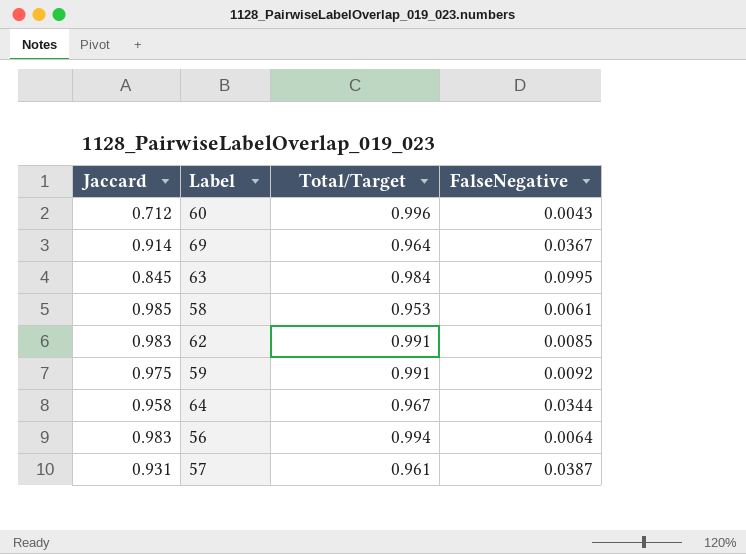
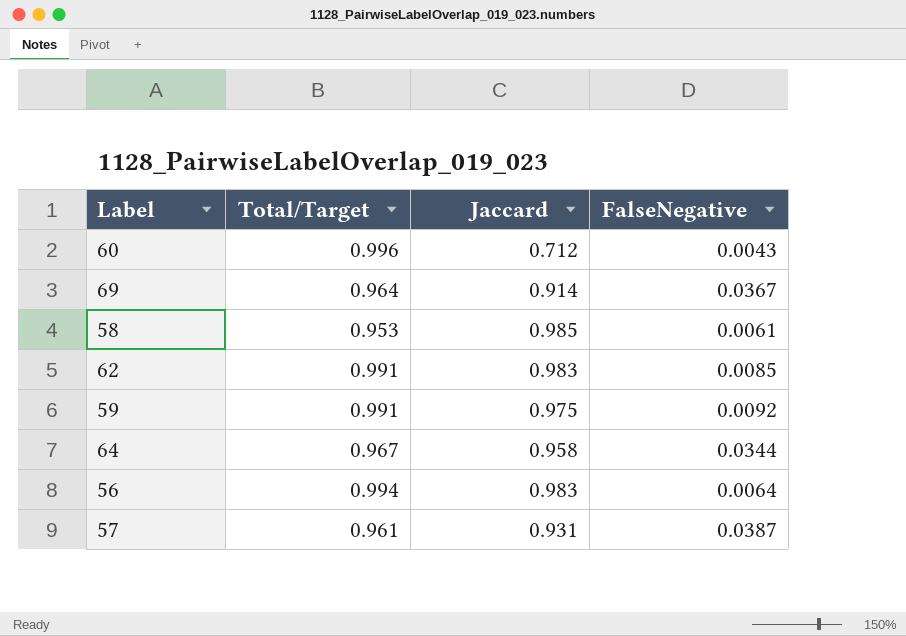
column Jaccard | position: 1 -> 3
row 63: 0.845 | 0.984 | 0.0995 -> none

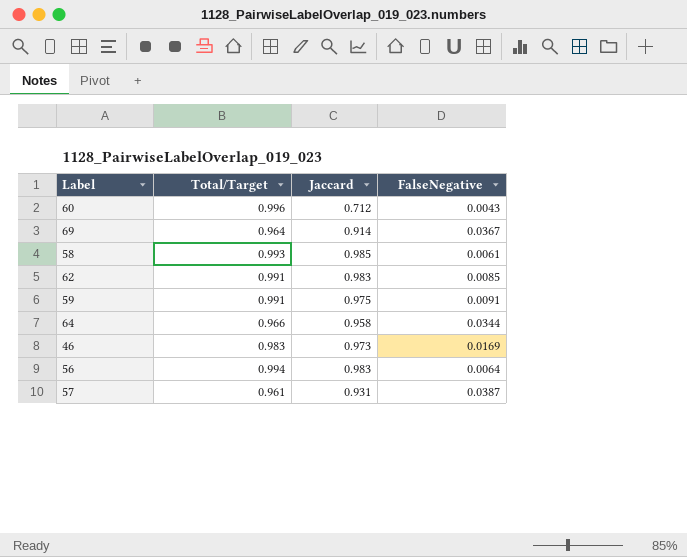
58 | Total/Target: 0.953 -> 0.993
59 | FalseNegative: 0.0092 -> 0.0091
64 | Total/Target: 0.967 -> 0.966
row 46: none -> 0.983 | 0.973 | 0.0169

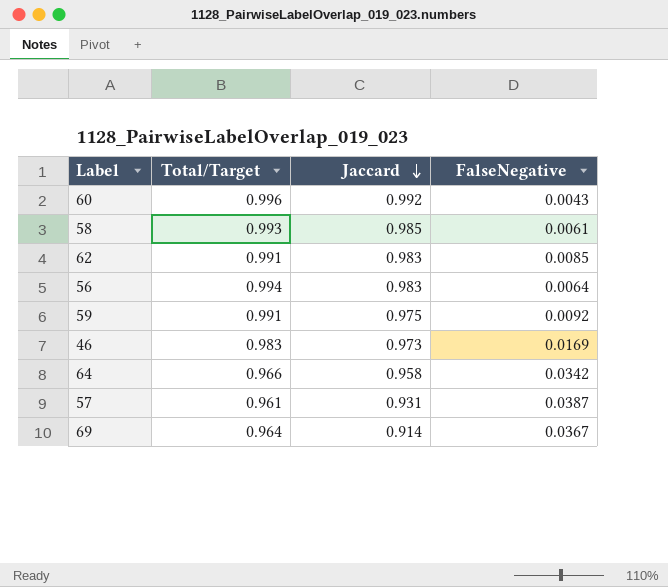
row order: none -> Jaccard descending
60 | Jaccard: 0.712 -> 0.992
59 | FalseNegative: 0.0091 -> 0.0092
64 | FalseNegative: 0.0344 -> 0.0342

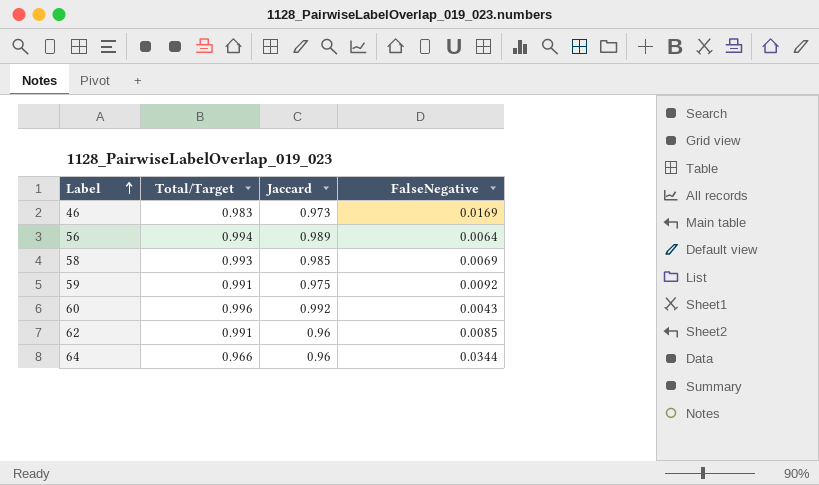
row order: Jaccard descending -> Label ascending
row 57: 0.961 | 0.931 | 0.0387 -> none
row 69: 0.964 | 0.914 | 0.0367 -> none
56 | Jaccard: 0.983 -> 0.989
58 | FalseNegative: 0.0061 -> 0.0069
62 | Jaccard: 0.983 -> 0.96
64 | Jaccard: 0.958 -> 0.96
64 | FalseNegative: 0.0342 -> 0.0344

